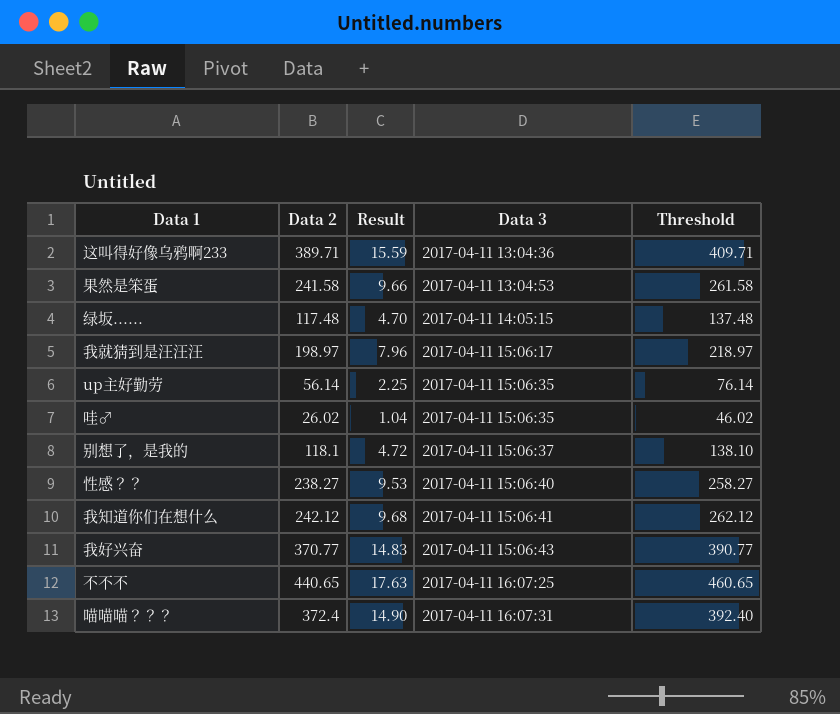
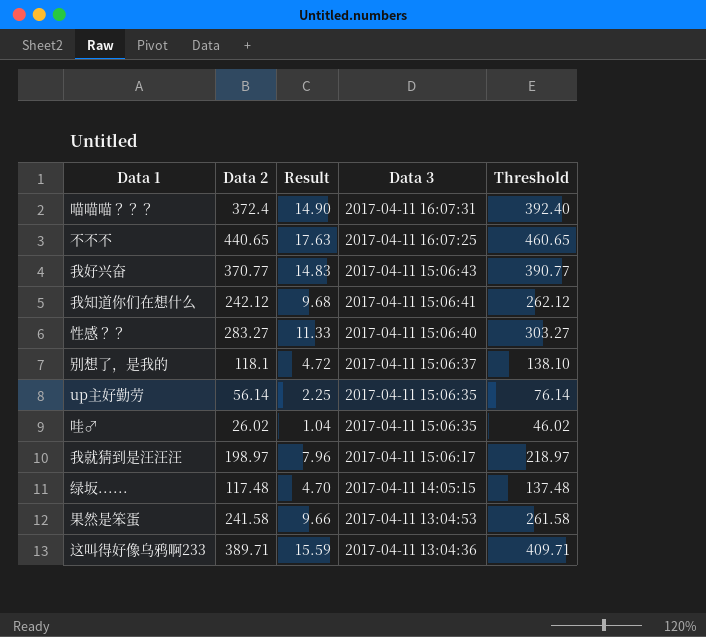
row order: Data 3 ascending -> Data 3 descending
性感？？ | Data 2: 238.27 -> 283.27
性感？？ | Result: 9.53 -> 11.33
性感？？ | Threshold: 258.27 -> 303.27

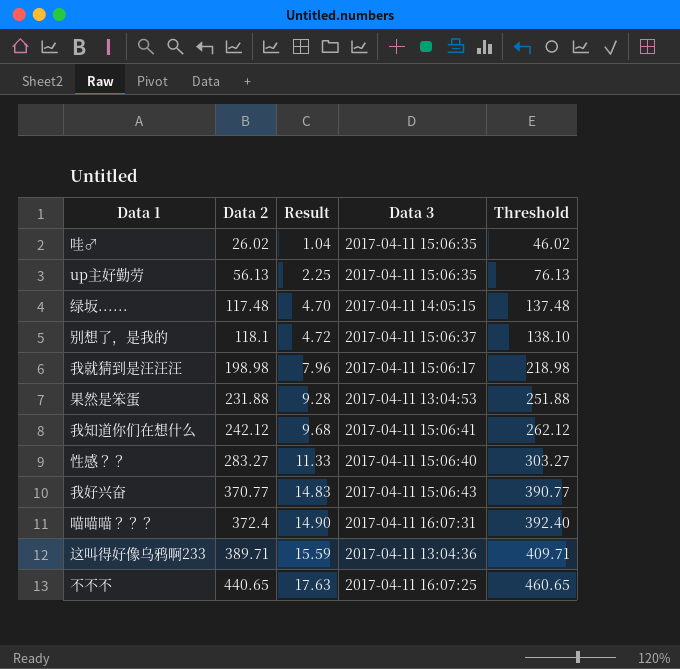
row order: Data 3 descending -> Data 2 ascending
up主好勤劳 | Data 2: 56.14 -> 56.13
up主好勤劳 | Threshold: 76.14 -> 76.13
我就猜到是汪汪汪 | Data 2: 198.97 -> 198.98
我就猜到是汪汪汪 | Threshold: 218.97 -> 218.98
果然是笨蛋 | Data 2: 241.58 -> 231.88
果然是笨蛋 | Result: 9.66 -> 9.28
果然是笨蛋 | Threshold: 261.58 -> 251.88

